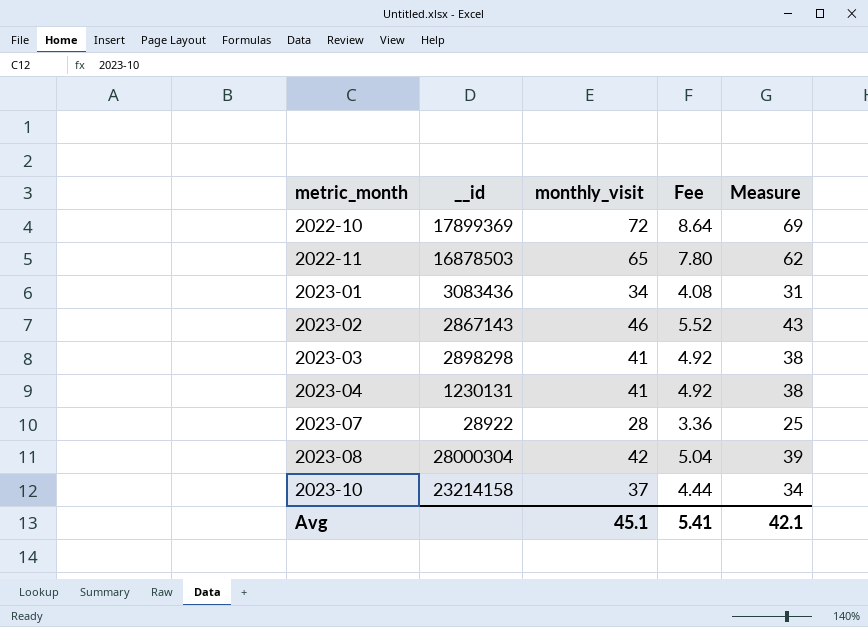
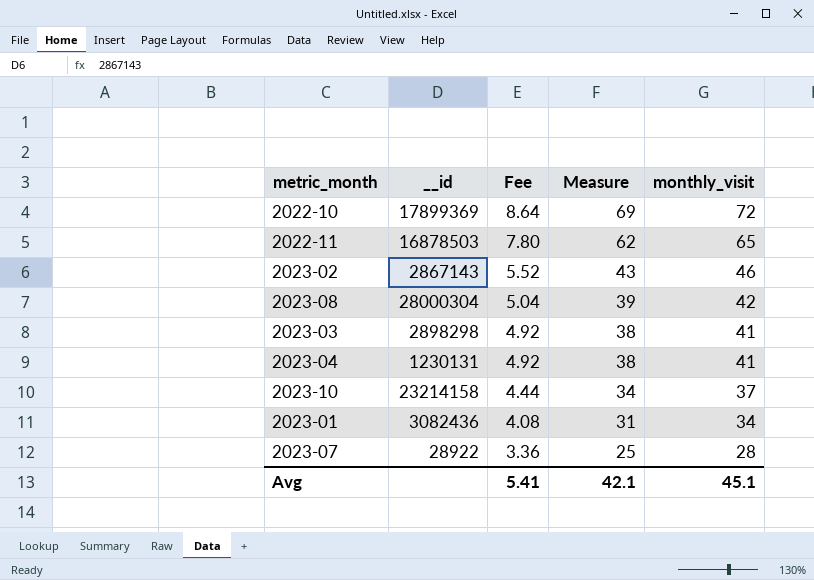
row order: metric_month ascending -> Fee descending
column monthly_visit | position: 3 -> 5
2023-01 | __id: 3083436 -> 3082436

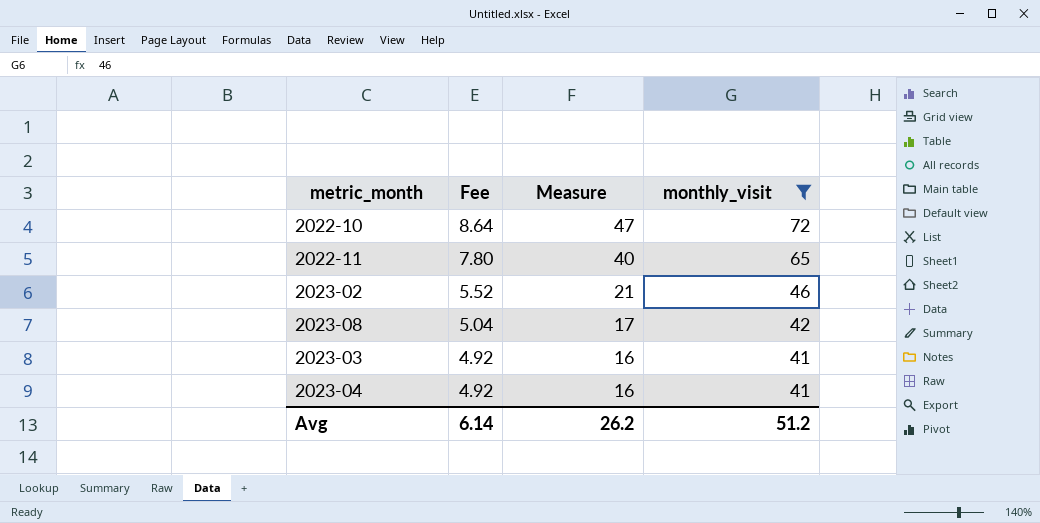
filter: none -> monthly_visit >= 41
column __id | position: 2 -> none
column Measure | formula: [monthly_visit] - 3 -> [monthly_visit] - 25
Avg | Fee: 5.41 -> 6.14
Avg | Measure: 42.1 -> 26.2
Avg | monthly_visit: 45.1 -> 51.2

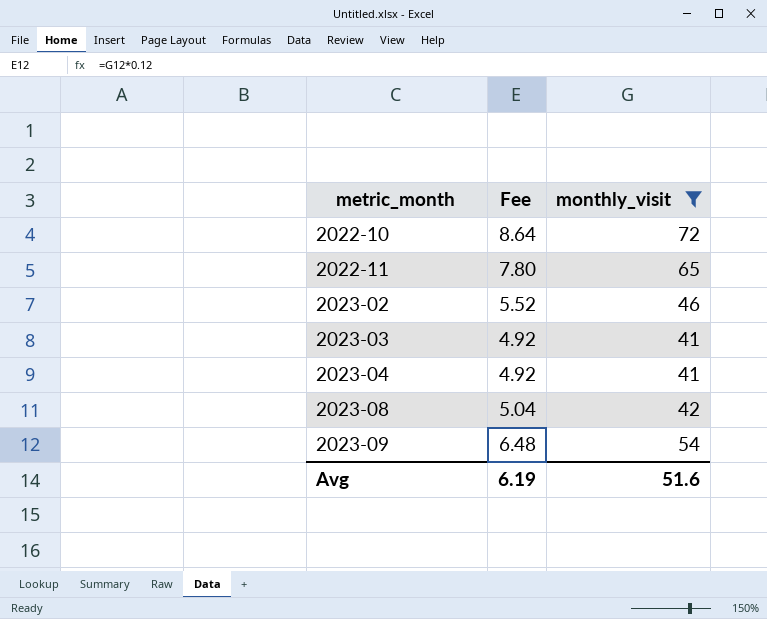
row order: Fee descending -> metric_month ascending
column Measure | formula: [monthly_visit] - 25 -> none
row 2023-09: none -> 6.48 | 54
Avg | Fee: 6.14 -> 6.19
Avg | monthly_visit: 51.2 -> 51.6

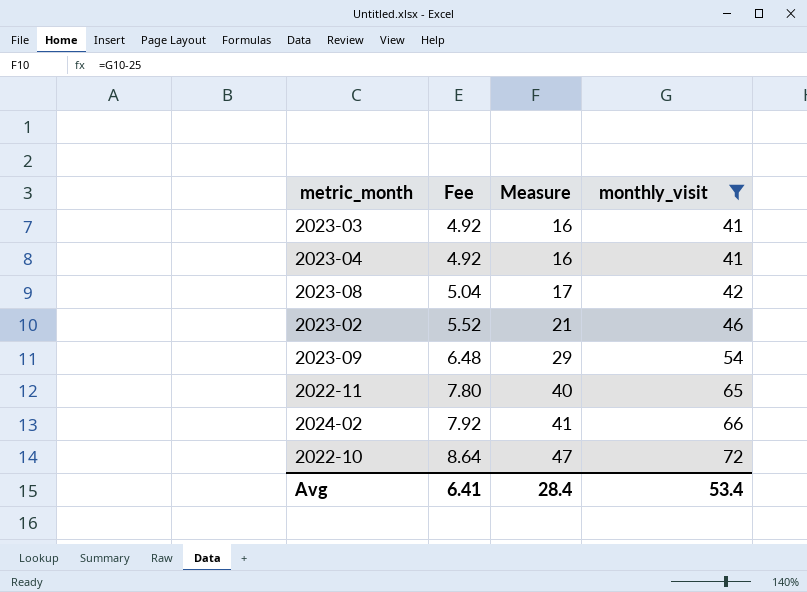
row order: metric_month ascending -> Fee ascending
column Measure | formula: none -> [monthly_visit] - 25
row 2024-02: none -> 7.92 | 41 | 66
Avg | Fee: 6.19 -> 6.41
Avg | monthly_visit: 51.6 -> 53.4

